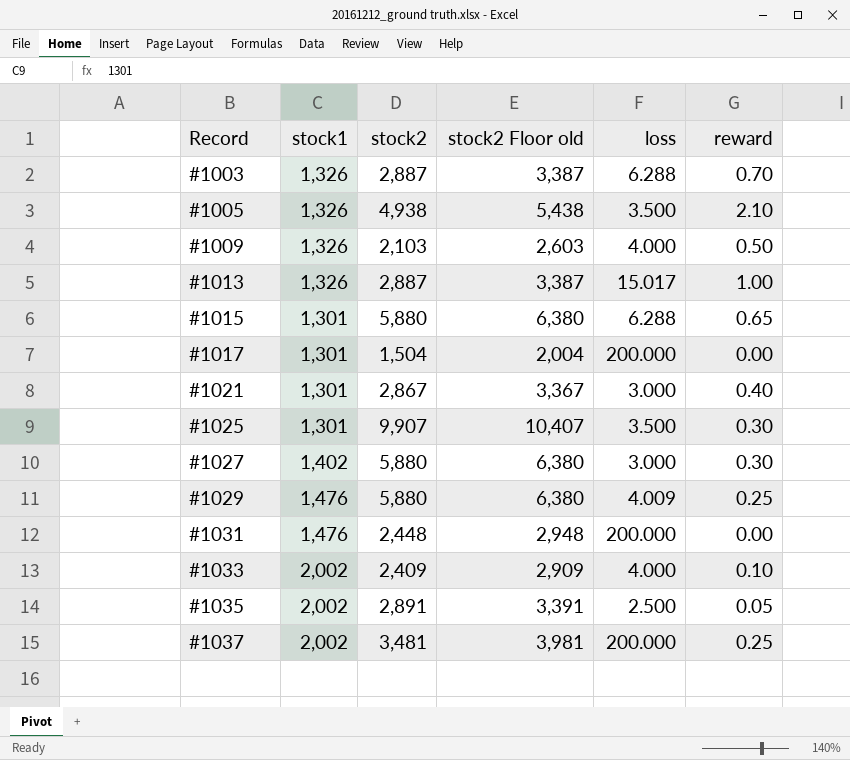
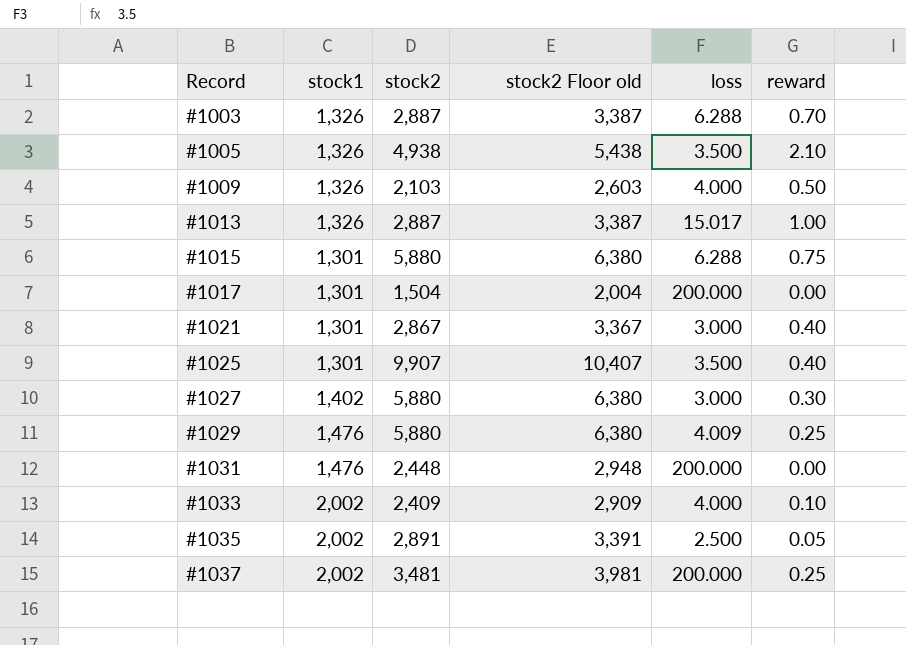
#1015 | reward: 0.65 -> 0.75
#1025 | reward: 0.30 -> 0.40

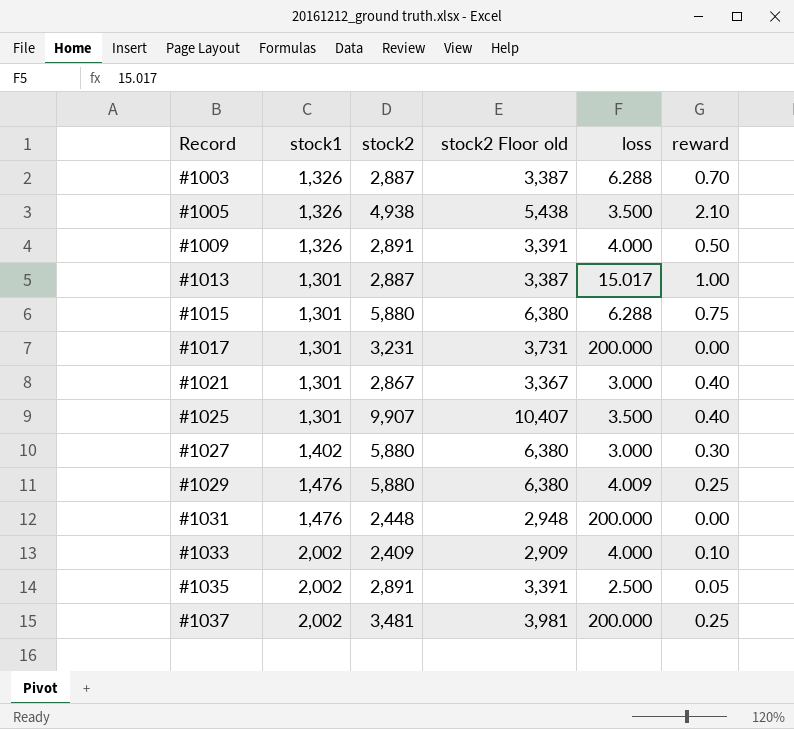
#1009 | stock2: 2,103 -> 2,891
#1009 | stock2 Floor old: 2,603 -> 3,391
#1013 | stock1: 1,326 -> 1,301
#1017 | stock2: 1,504 -> 3,231
#1017 | stock2 Floor old: 2,004 -> 3,731

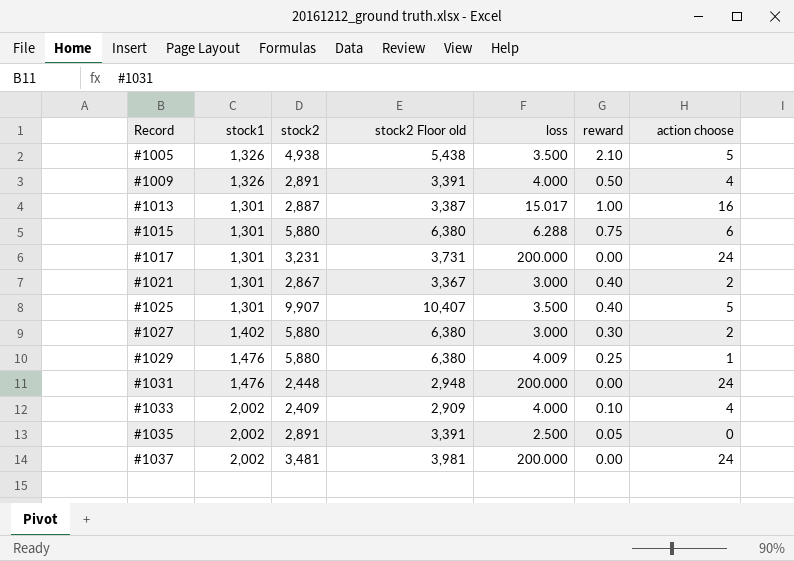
column action choose | position: none -> 7
row #1003: 1,326 | 2,887 | 3,387 | 6.288 | 0.70 -> none
#1037 | reward: 0.25 -> 0.00

